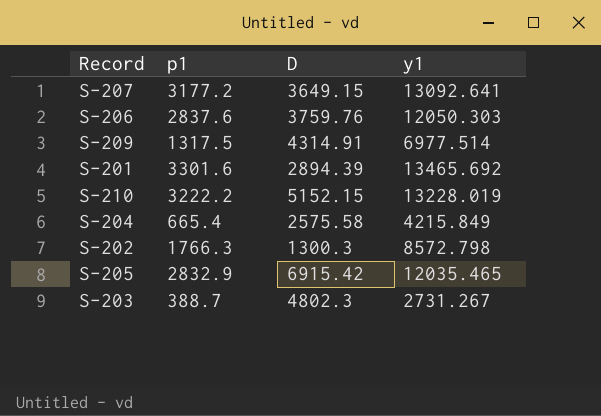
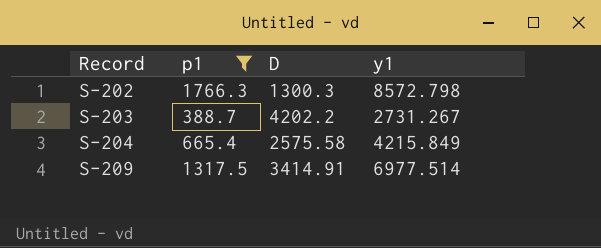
filter: none -> p1 <= 1766.3
row order: none -> Record ascending
S-203 | D: 4802.3 -> 4202.2
S-209 | D: 4314.91 -> 3414.91

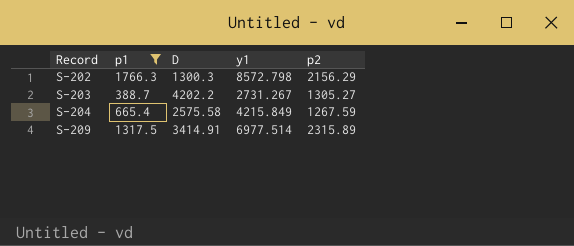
column p2 | position: none -> 5

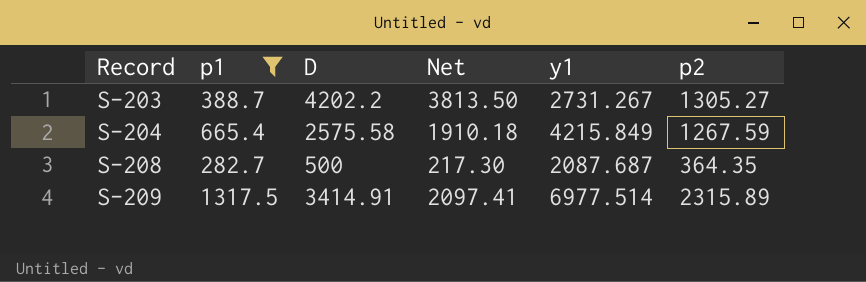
column Net | formula: none -> [D] - [p1]
row S-202: 1766.3 | 1300.3 | 8572.798 | 2156.29 -> none
row S-208: none -> 282.7 | 500 | 217.30 | 2087.687 | 364.35

